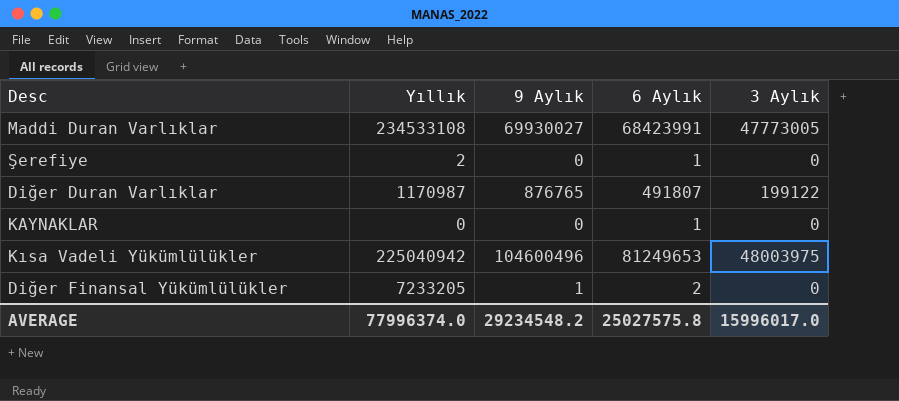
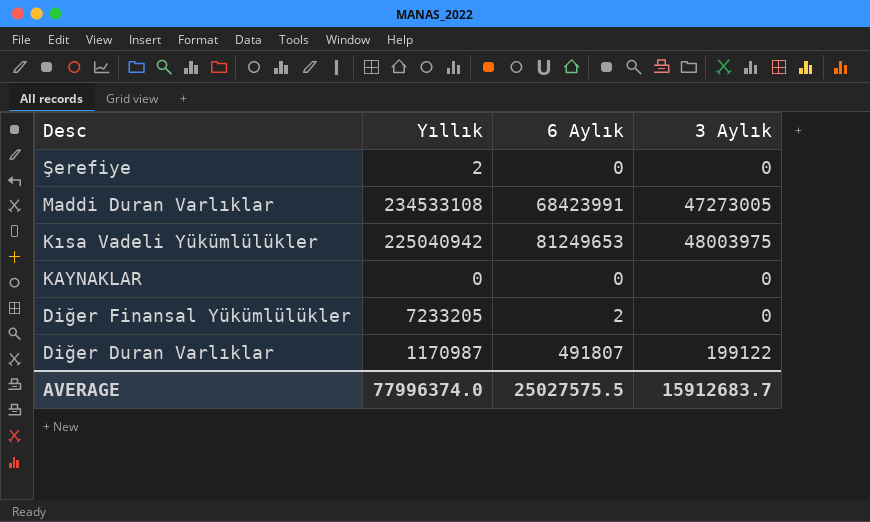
row order: none -> Desc descending
column 9 Aylık | position: 3 -> none
Şerefiye | 6 Aylık: 1 -> 0
Maddi Duran Varlıklar | 3 Aylık: 47773005 -> 47273005
KAYNAKLAR | 6 Aylık: 1 -> 0
AVERAGE | 6 Aylık: 25027575.8 -> 25027575.5
AVERAGE | 3 Aylık: 15996017.0 -> 15912683.7

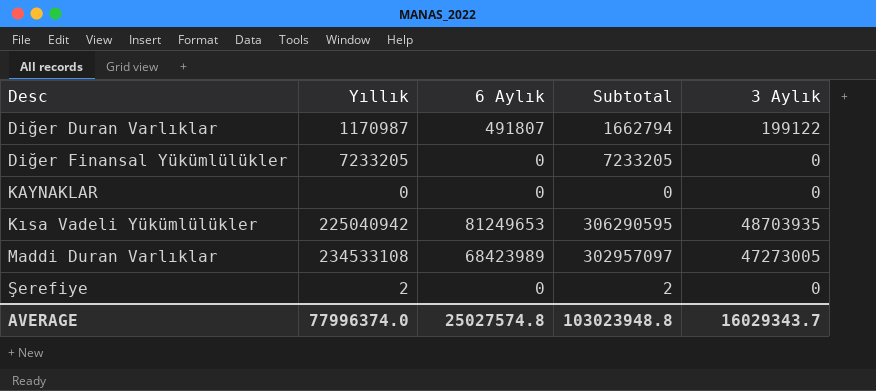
row order: Desc descending -> Desc ascending
column Subtotal | formula: none -> [Yıllık] + [6 Aylık]
Diğer Finansal Yükümlülükler | 6 Aylık: 2 -> 0
Kısa Vadeli Yükümlülükler | 3 Aylık: 48003975 -> 48703935
Maddi Duran Varlıklar | 6 Aylık: 68423991 -> 68423989
AVERAGE | 6 Aylık: 25027575.5 -> 25027574.8
AVERAGE | 3 Aylık: 15912683.7 -> 16029343.7

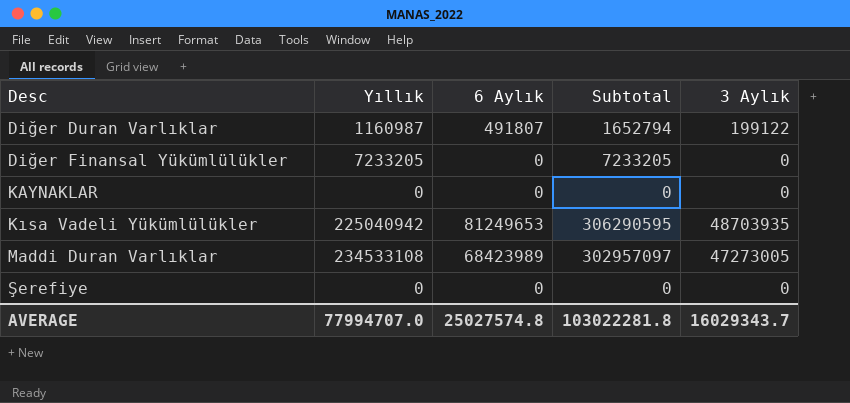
Diğer Duran Varlıklar | Yıllık: 1170987 -> 1160987
Diğer Duran Varlıklar | Subtotal: 1662794 -> 1652794
Şerefiye | Yıllık: 2 -> 0
Şerefiye | Subtotal: 2 -> 0
AVERAGE | Yıllık: 77996374.0 -> 77994707.0
AVERAGE | Subtotal: 103023948.8 -> 103022281.8

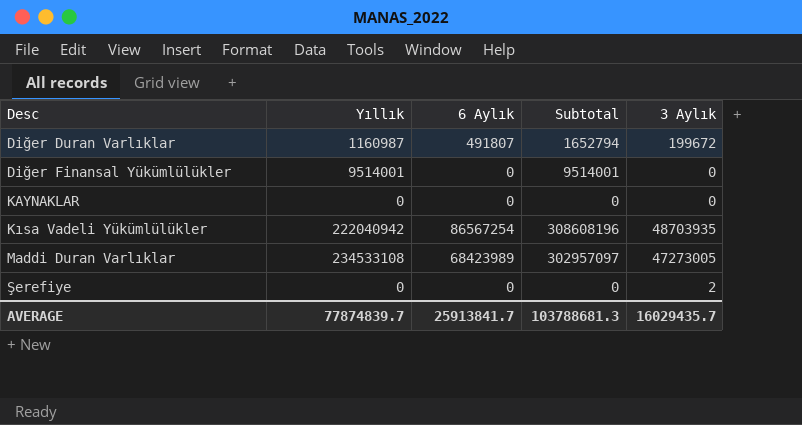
Diğer Duran Varlıklar | 3 Aylık: 199122 -> 199672
Diğer Finansal Yükümlülükler | Yıllık: 7233205 -> 9514001
Diğer Finansal Yükümlülükler | Subtotal: 7233205 -> 9514001
Kısa Vadeli Yükümlülükler | Yıllık: 225040942 -> 222040942
Kısa Vadeli Yükümlülükler | 6 Aylık: 81249653 -> 86567254
Kısa Vadeli Yükümlülükler | Subtotal: 306290595 -> 308608196
Şerefiye | 3 Aylık: 0 -> 2
AVERAGE | Yıllık: 77994707.0 -> 77874839.7
AVERAGE | 6 Aylık: 25027574.8 -> 25913841.7
AVERAGE | Subtotal: 103022281.8 -> 103788681.3
AVERAGE | 3 Aylık: 16029343.7 -> 16029435.7

